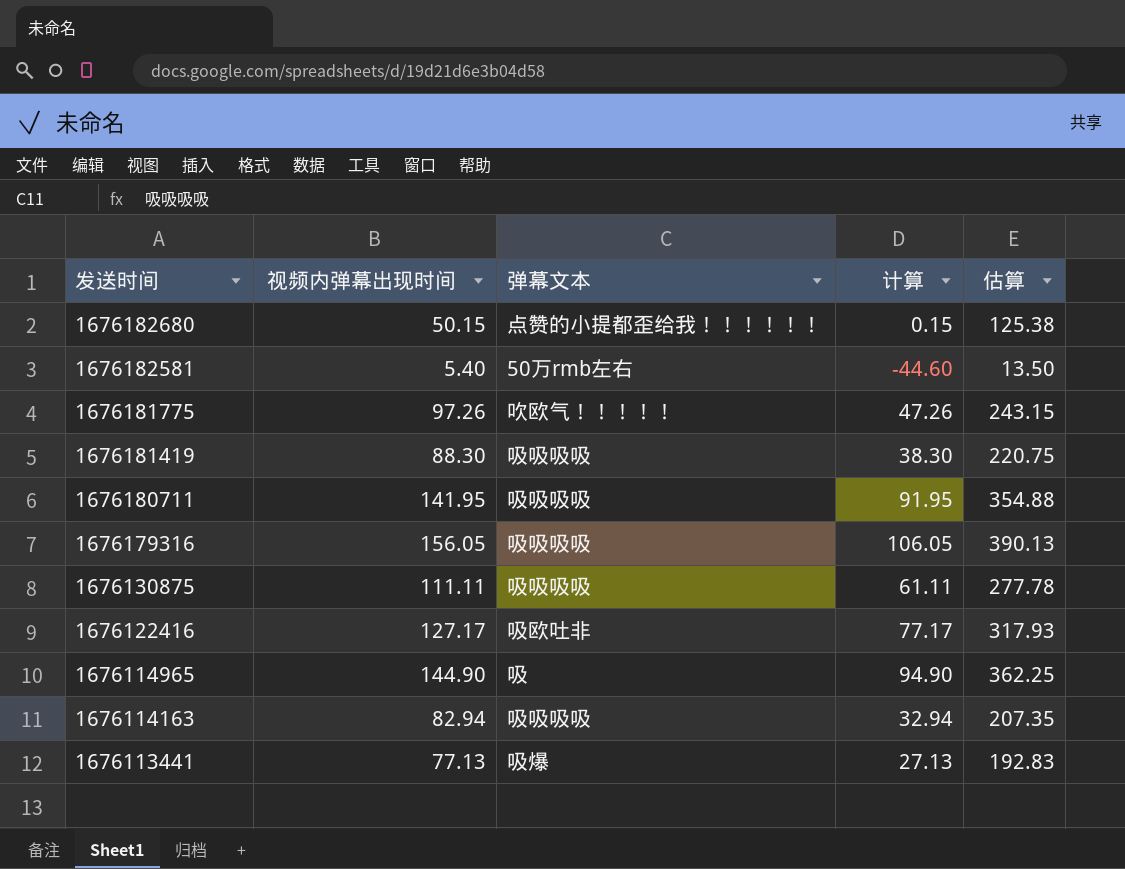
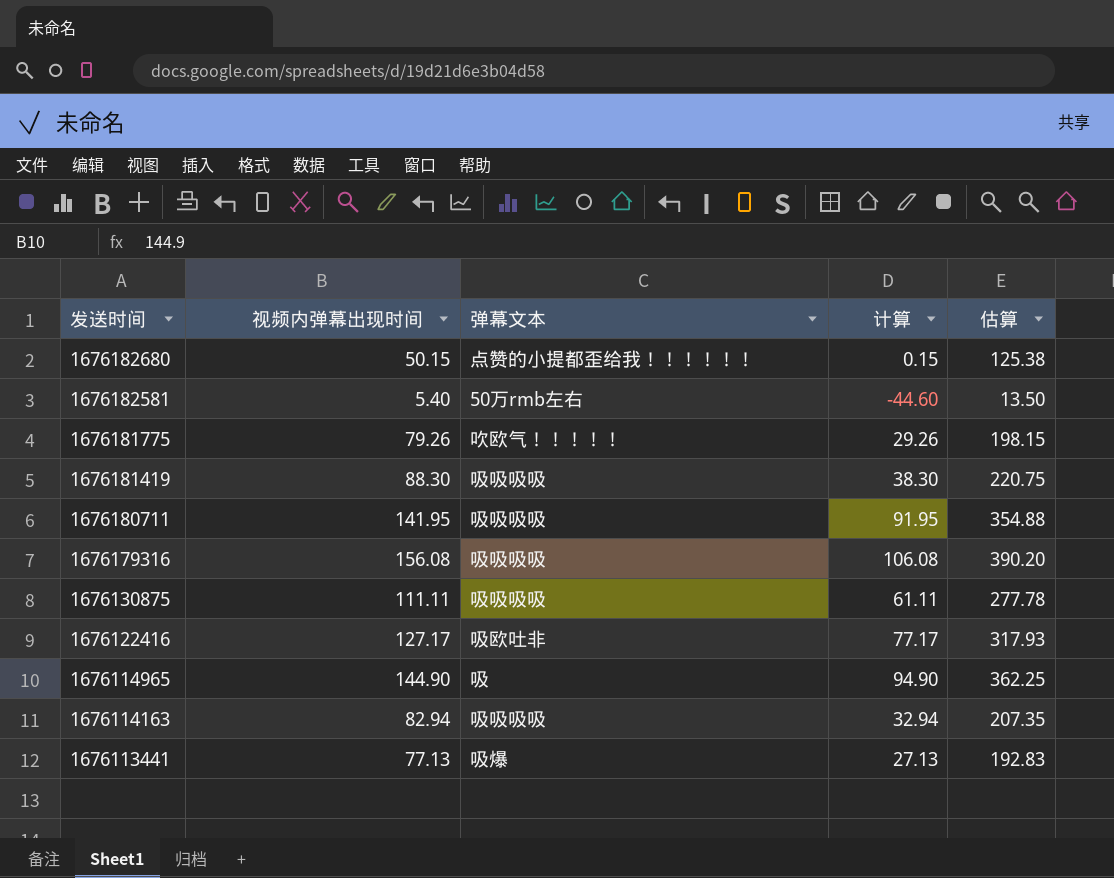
1676181775 | 视频内弹幕出现时间: 97.26 -> 79.26
1676181775 | 计算: 47.26 -> 29.26
1676181775 | 估算: 243.15 -> 198.15
1676179316 | 视频内弹幕出现时间: 156.05 -> 156.08
1676179316 | 计算: 106.05 -> 106.08
1676179316 | 估算: 390.13 -> 390.20

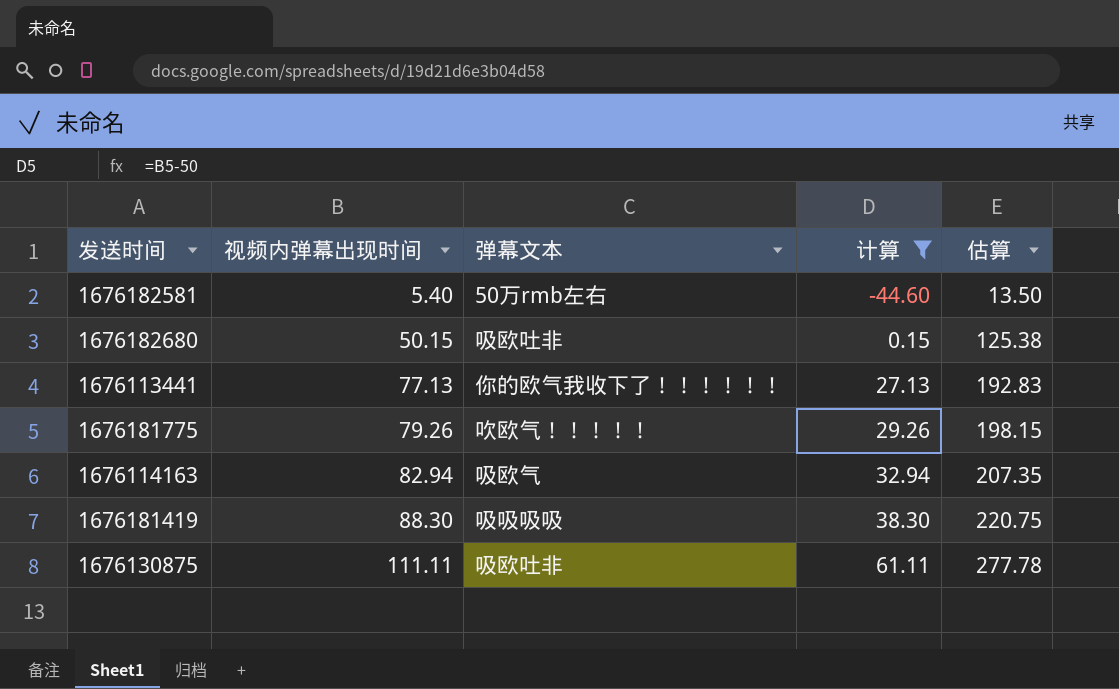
filter: none -> 计算 <= 61.11
row order: 发送时间 descending -> 视频内弹幕出现时间 ascending
1676182680 | 弹幕文本: 点赞的小提都歪给我！！！！！！ -> 吸欧吐非
1676113441 | 弹幕文本: 吸爆 -> 你的欧气我收下了！！！！！！
1676114163 | 弹幕文本: 吸吸吸吸 -> 吸欧气
1676130875 | 弹幕文本: 吸吸吸吸 -> 吸欧吐非

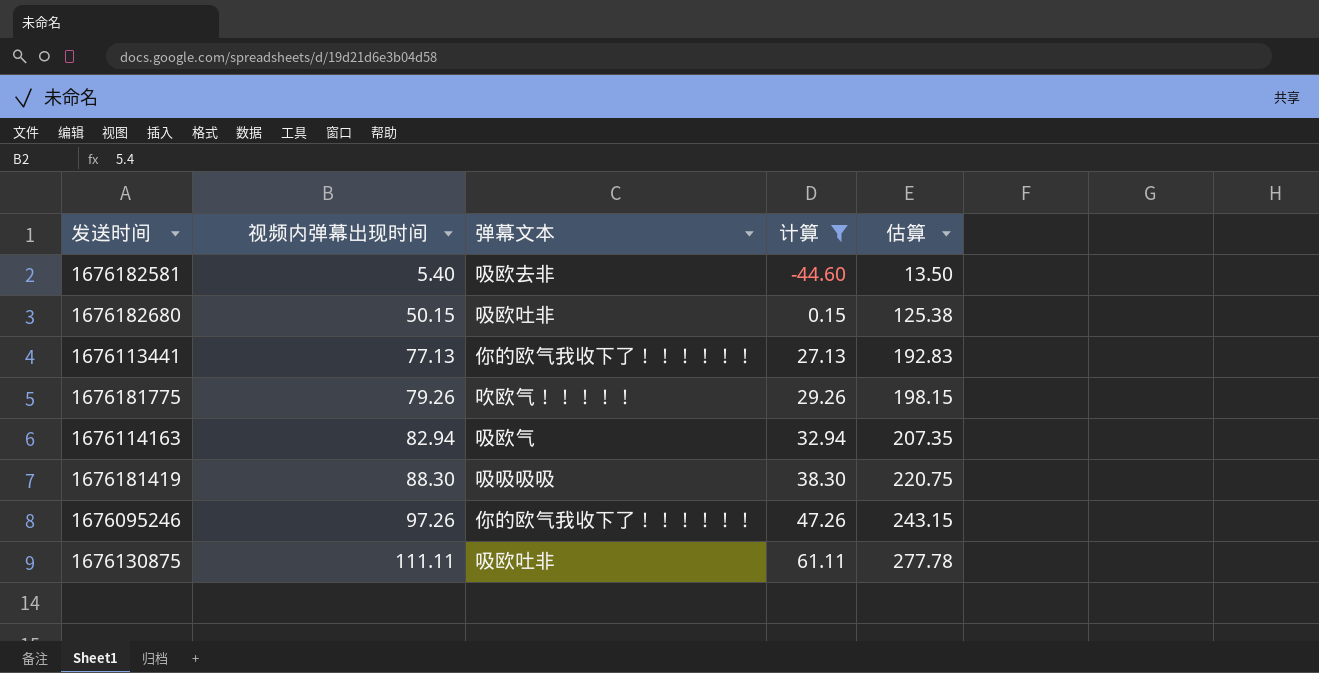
1676182581 | 弹幕文本: 50万rmb左右 -> 吸欧去非
row 1676095246: none -> 97.26 | 你的欧气我收下了！！！！！！ | 47.26 | 243.15

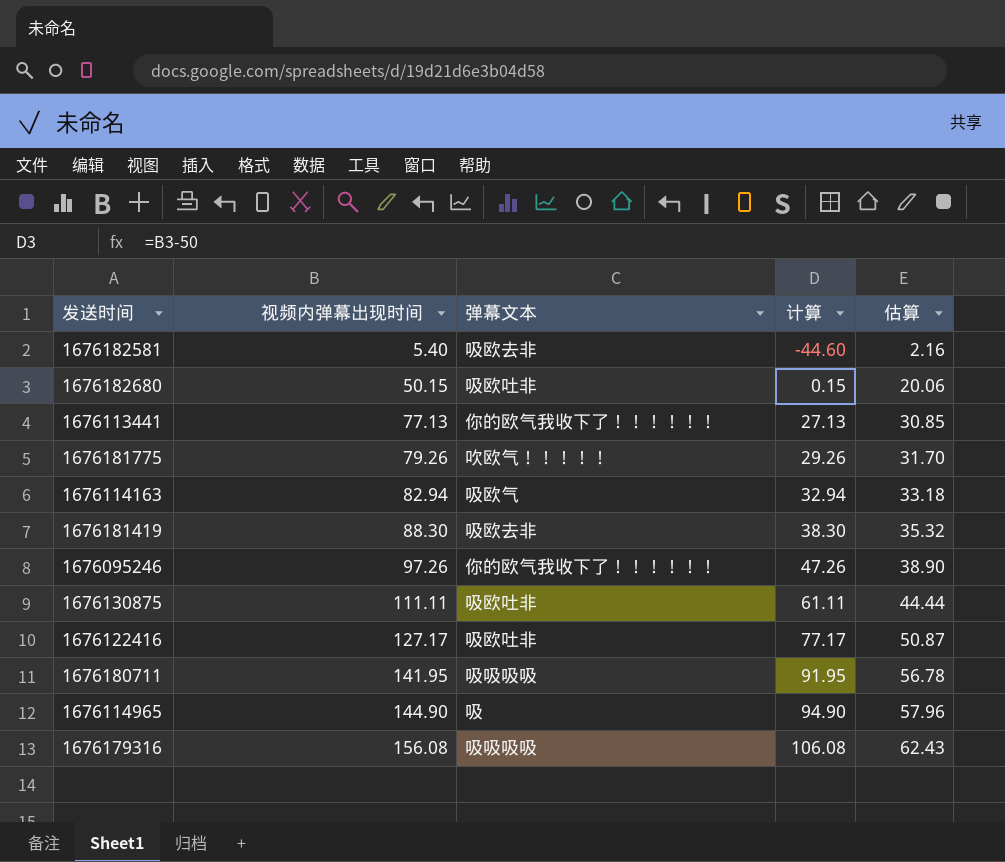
filter: 计算 <= 61.11 -> none
column 估算 | formula: [视频内弹幕出现时间] * 2.5 -> [视频内弹幕出现时间] * 0.4
1676181419 | 弹幕文本: 吸吸吸吸 -> 吸欧去非

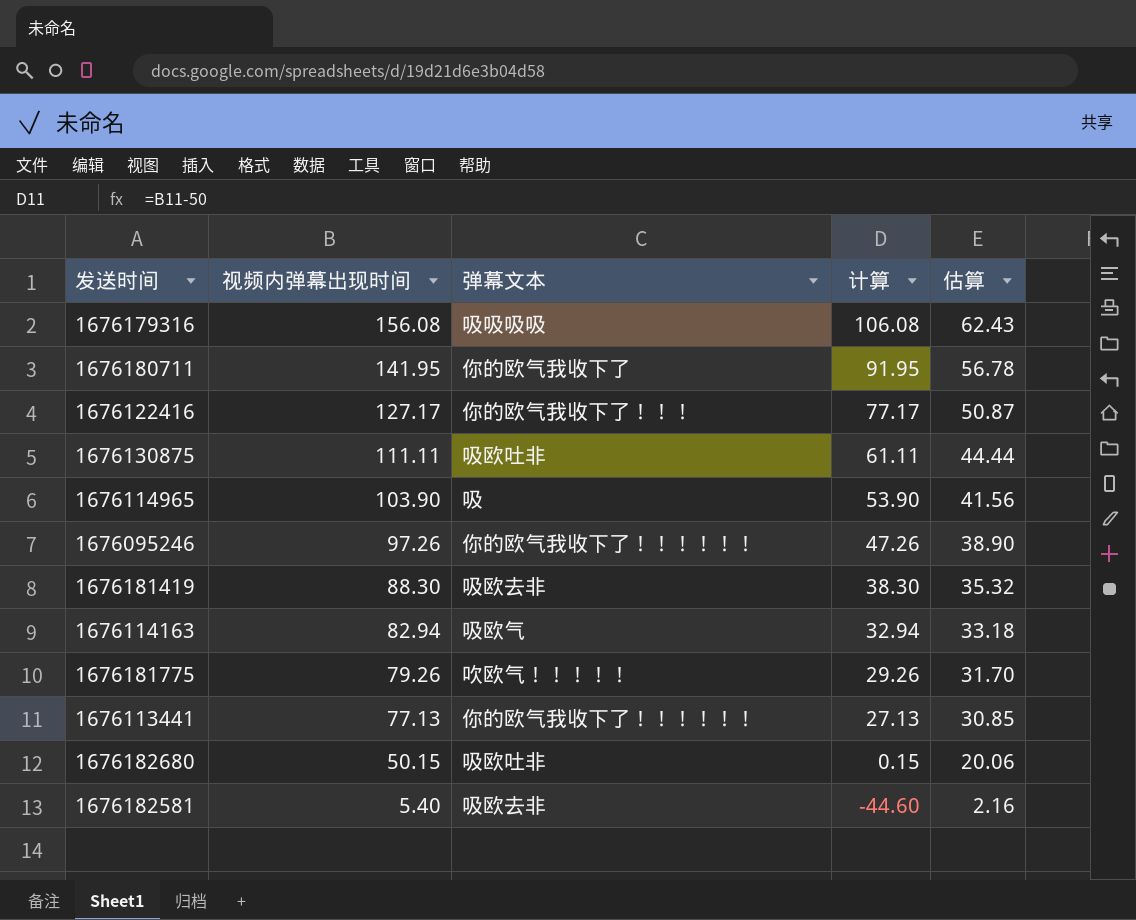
row order: 视频内弹幕出现时间 ascending -> 视频内弹幕出现时间 descending
1676180711 | 弹幕文本: 吸吸吸吸 -> 你的欧气我收下了
1676122416 | 弹幕文本: 吸欧吐非 -> 你的欧气我收下了！！！
1676114965 | 视频内弹幕出现时间: 144.90 -> 103.90
1676114965 | 计算: 94.90 -> 53.90
1676114965 | 估算: 57.96 -> 41.56

